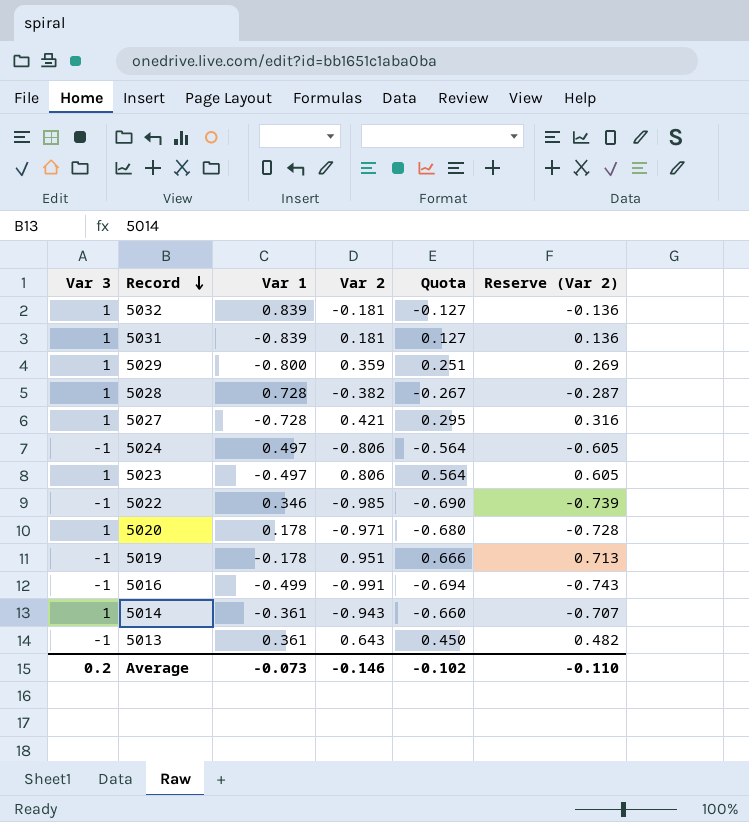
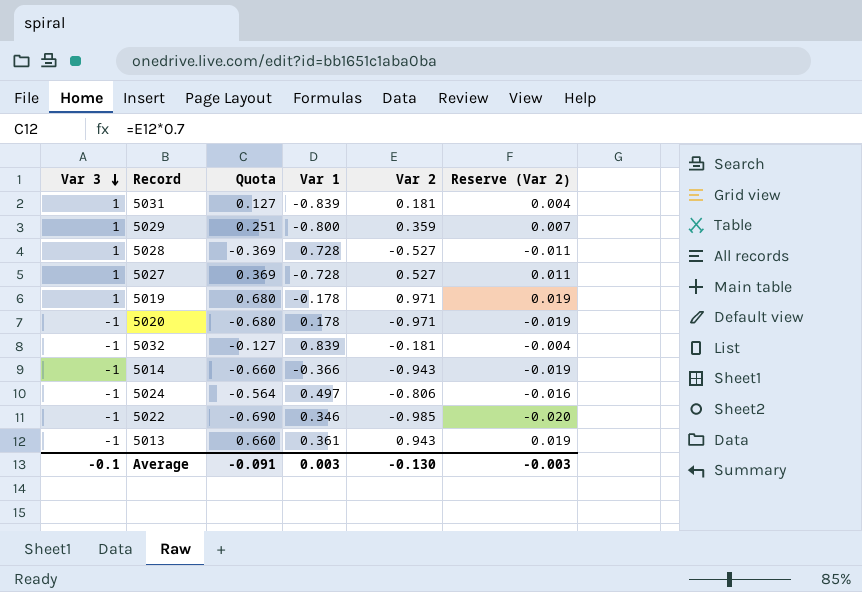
row order: Record descending -> Var 3 descending
column Quota | position: 5 -> 3
column Reserve (Var 2) | formula: [Var 2] * 0.75 -> [Var 2] * 0.02
row 5023: 1 | -0.497 | 0.806 | 0.564 | 0.605 -> none
row 5016: -1 | -0.499 | -0.991 | -0.694 | -0.743 -> none
5028 | Quota: -0.267 -> -0.369
5028 | Var 2: -0.382 -> -0.527
5027 | Quota: 0.295 -> 0.369
5027 | Var 2: 0.421 -> 0.527
5019 | Var 3: -1 -> 1
5019 | Quota: 0.666 -> 0.680
5019 | Var 2: 0.951 -> 0.971
5020 | Var 3: 1 -> -1
5032 | Var 3: 1 -> -1
5014 | Var 3: 1 -> -1
5014 | Var 1: -0.361 -> -0.366
5013 | Quota: 0.450 -> 0.660
5013 | Var 2: 0.643 -> 0.943
Average | Var 3: 0.2 -> -0.1
Average | Quota: -0.102 -> -0.091
Average | Var 1: -0.073 -> 0.003
Average | Var 2: -0.146 -> -0.130
Average | Reserve (Var 2): -0.110 -> -0.003

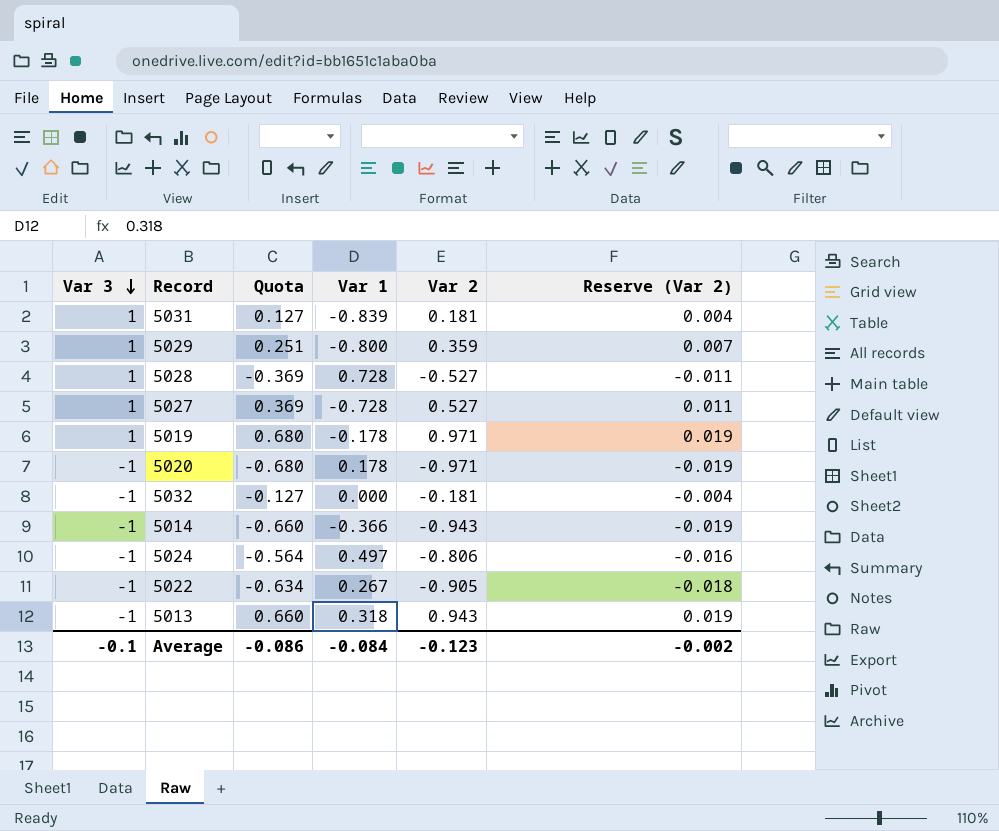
5032 | Var 1: 0.839 -> 0.000
5022 | Quota: -0.690 -> -0.634
5022 | Var 1: 0.346 -> 0.267
5022 | Var 2: -0.985 -> -0.905
5022 | Reserve (Var 2): -0.020 -> -0.018
5013 | Var 1: 0.361 -> 0.318
Average | Quota: -0.091 -> -0.086
Average | Var 1: 0.003 -> -0.084
Average | Var 2: -0.130 -> -0.123
Average | Reserve (Var 2): -0.003 -> -0.002

